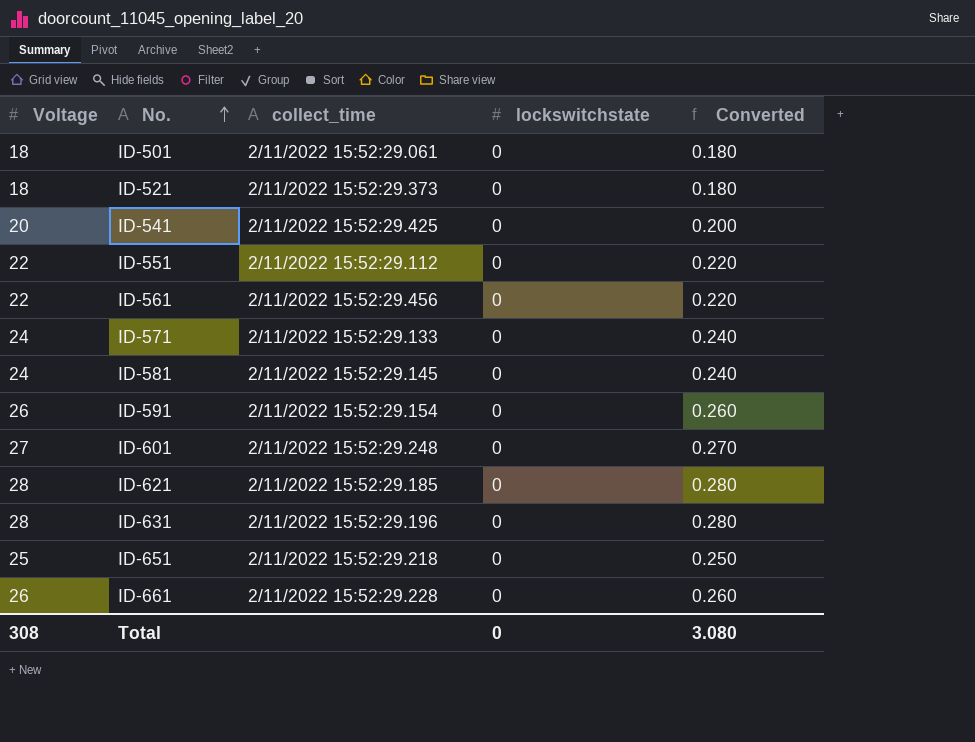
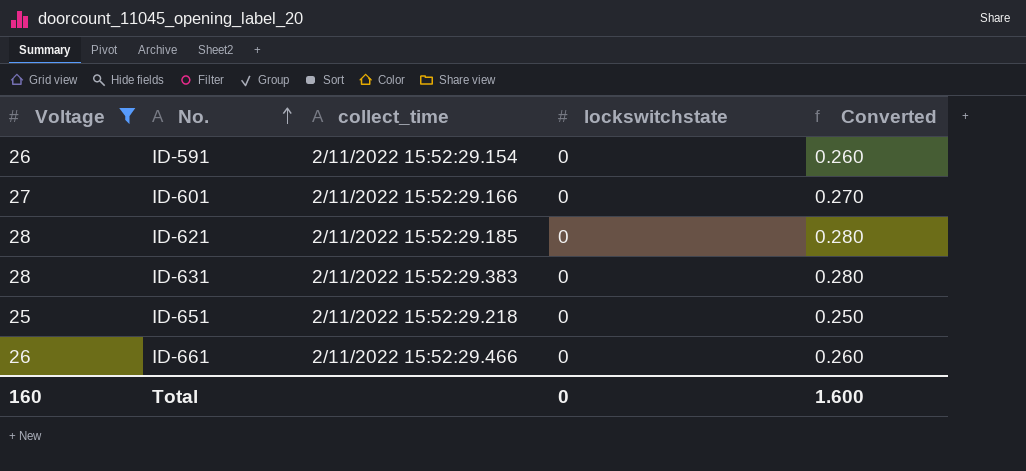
filter: none -> Voltage >= 25
ID-601 | collect_time: 2/11/2022 15:52:29.248 -> 2/11/2022 15:52:29.166
ID-631 | collect_time: 2/11/2022 15:52:29.196 -> 2/11/2022 15:52:29.383
ID-661 | collect_time: 2/11/2022 15:52:29.228 -> 2/11/2022 15:52:29.466
Total | Voltage: 308 -> 160
Total | Converted: 3.080 -> 1.600

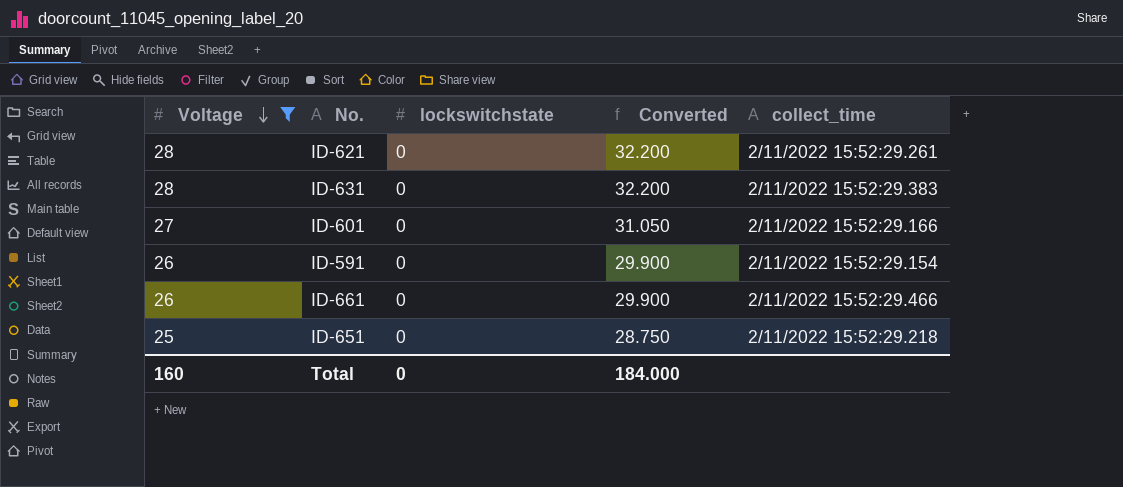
row order: No. ascending -> Voltage descending
column Converted | formula: [Voltage] * 0.01 -> [Voltage] * 1.15
column collect_time | position: 3 -> 5
ID-621 | collect_time: 2/11/2022 15:52:29.185 -> 2/11/2022 15:52:29.261
Total | Converted: 1.600 -> 184.000

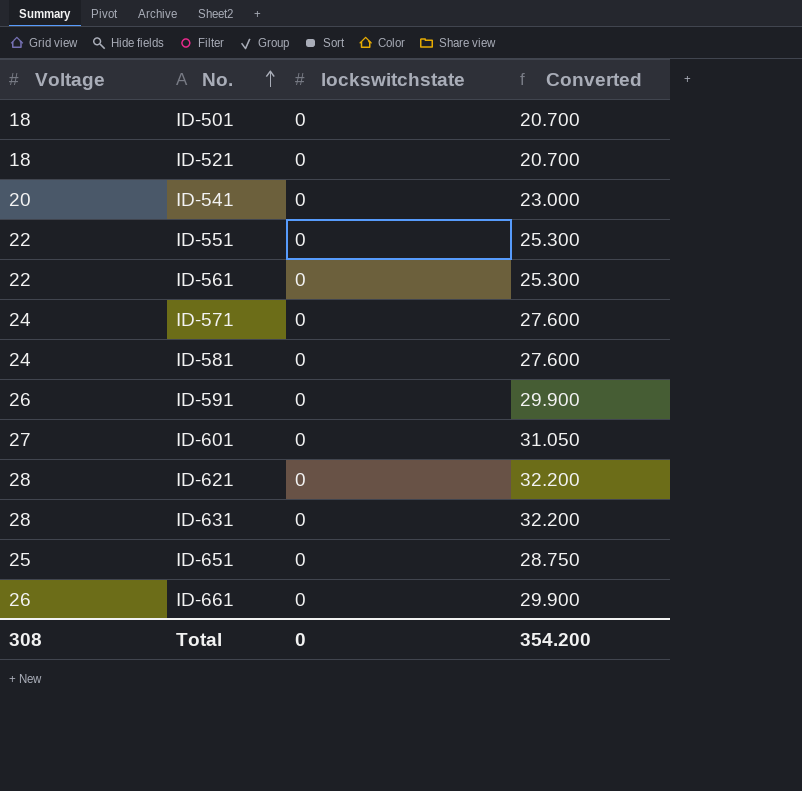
filter: Voltage >= 25 -> none
row order: Voltage descending -> No. ascending
column collect_time | position: 5 -> none
Total | Voltage: 160 -> 308
Total | Converted: 184.000 -> 354.200

